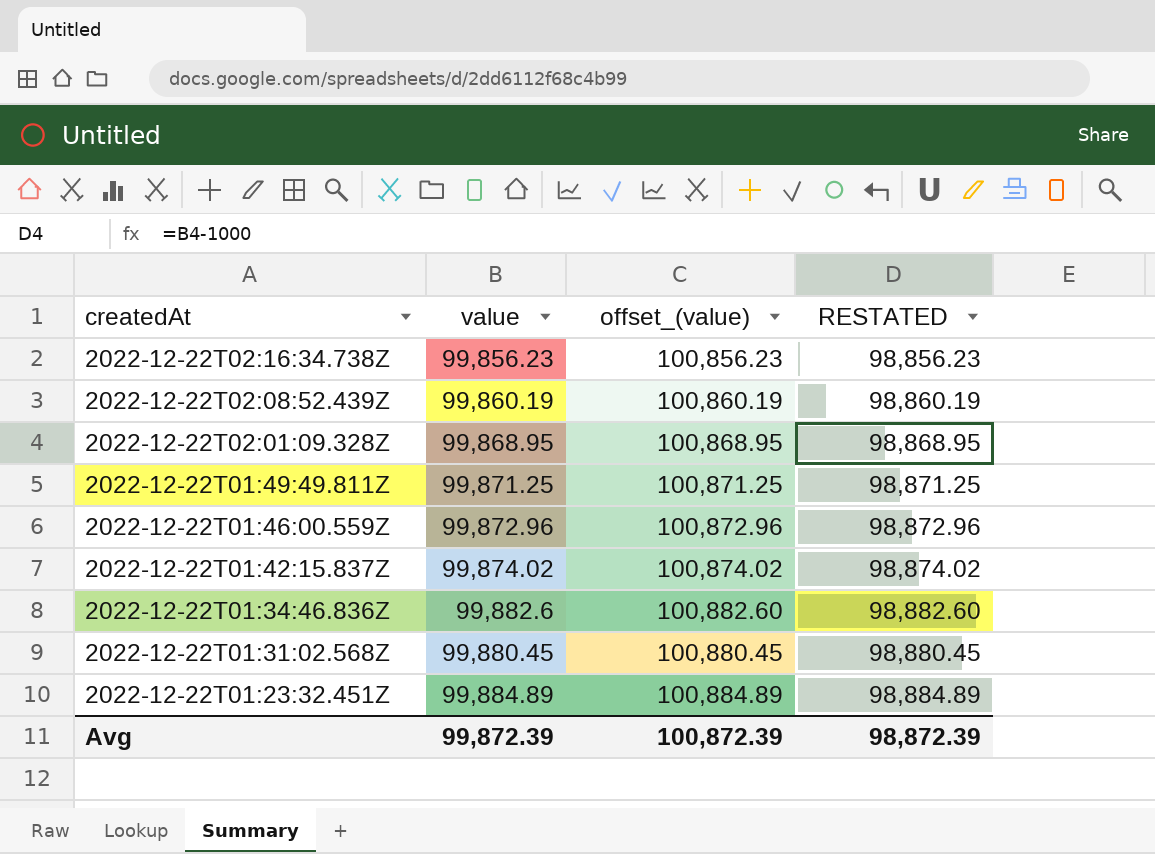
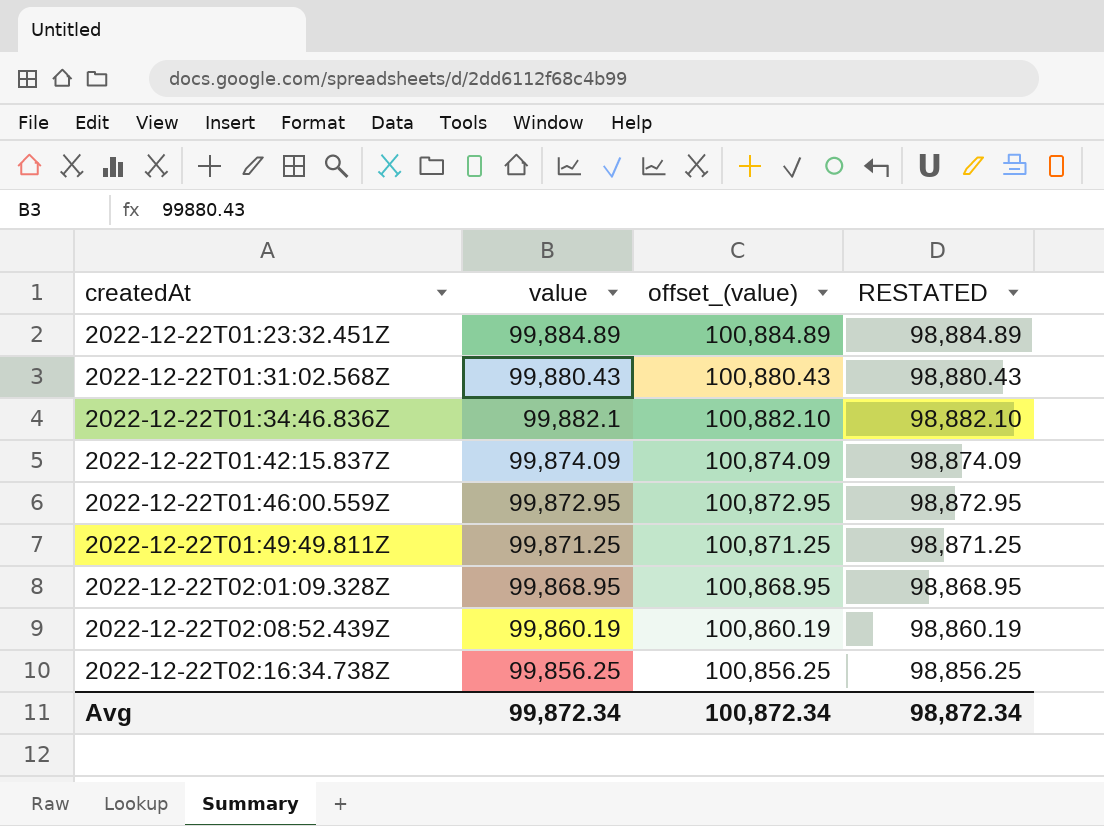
row order: createdAt descending -> createdAt ascending
2022-12-22T01:31:02.568Z | value: 99,880.45 -> 99,880.43
2022-12-22T01:31:02.568Z | offset_(value): 100,880.45 -> 100,880.43
2022-12-22T01:31:02.568Z | RESTATED: 98,880.45 -> 98,880.43
2022-12-22T01:34:46.836Z | value: 99,882.6 -> 99,882.1
2022-12-22T01:34:46.836Z | offset_(value): 100,882.60 -> 100,882.10
2022-12-22T01:34:46.836Z | RESTATED: 98,882.60 -> 98,882.10
2022-12-22T01:42:15.837Z | value: 99,874.02 -> 99,874.09
2022-12-22T01:42:15.837Z | offset_(value): 100,874.02 -> 100,874.09
2022-12-22T01:42:15.837Z | RESTATED: 98,874.02 -> 98,874.09
2022-12-22T01:46:00.559Z | value: 99,872.96 -> 99,872.95
2022-12-22T01:46:00.559Z | offset_(value): 100,872.96 -> 100,872.95
2022-12-22T01:46:00.559Z | RESTATED: 98,872.96 -> 98,872.95
2022-12-22T02:16:34.738Z | value: 99,856.23 -> 99,856.25
2022-12-22T02:16:34.738Z | offset_(value): 100,856.23 -> 100,856.25
2022-12-22T02:16:34.738Z | RESTATED: 98,856.23 -> 98,856.25
Avg | value: 99,872.39 -> 99,872.34
Avg | offset_(value): 100,872.39 -> 100,872.34
Avg | RESTATED: 98,872.39 -> 98,872.34

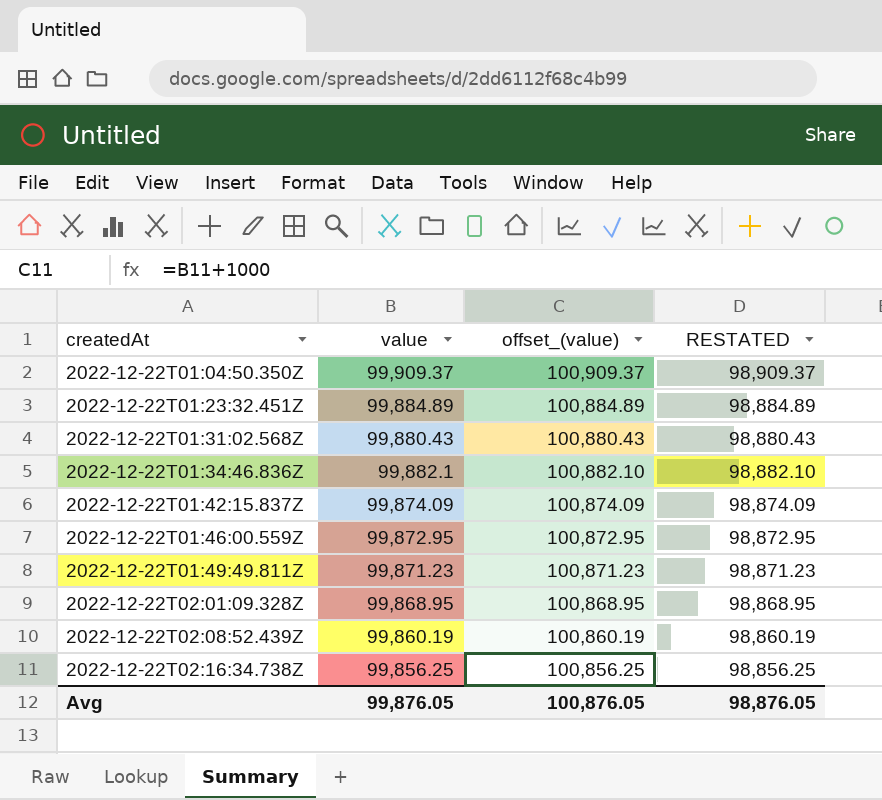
row 2022-12-22T01:04:50.350Z: none -> 99,909.37 | 100,909.37 | 98,909.37
2022-12-22T01:49:49.811Z | value: 99,871.25 -> 99,871.23
2022-12-22T01:49:49.811Z | offset_(value): 100,871.25 -> 100,871.23
2022-12-22T01:49:49.811Z | RESTATED: 98,871.25 -> 98,871.23
Avg | value: 99,872.34 -> 99,876.05
Avg | offset_(value): 100,872.34 -> 100,876.05
Avg | RESTATED: 98,872.34 -> 98,876.05

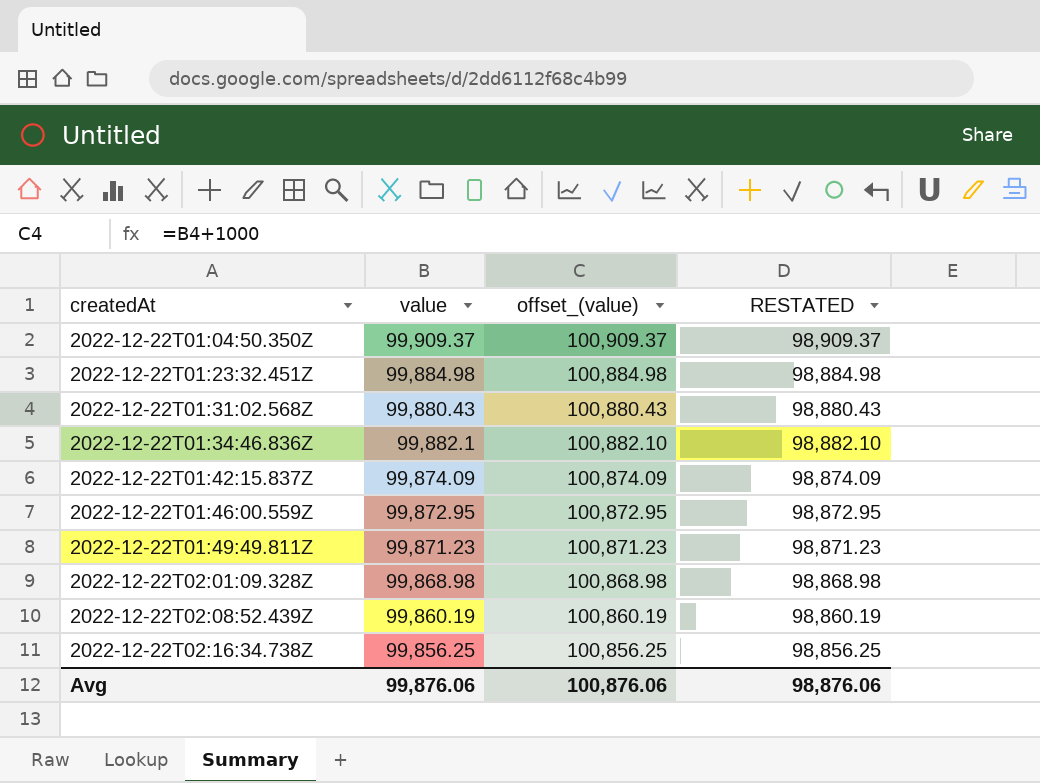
2022-12-22T01:23:32.451Z | value: 99,884.89 -> 99,884.98
2022-12-22T01:23:32.451Z | offset_(value): 100,884.89 -> 100,884.98
2022-12-22T01:23:32.451Z | RESTATED: 98,884.89 -> 98,884.98
2022-12-22T02:01:09.328Z | value: 99,868.95 -> 99,868.98
2022-12-22T02:01:09.328Z | offset_(value): 100,868.95 -> 100,868.98
2022-12-22T02:01:09.328Z | RESTATED: 98,868.95 -> 98,868.98
Avg | value: 99,876.05 -> 99,876.06
Avg | offset_(value): 100,876.05 -> 100,876.06
Avg | RESTATED: 98,876.05 -> 98,876.06

